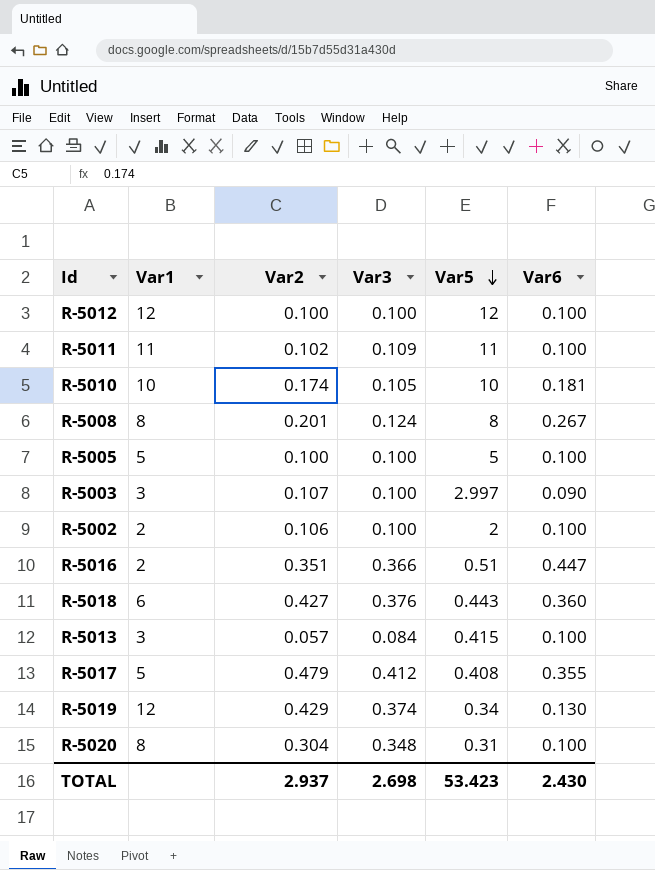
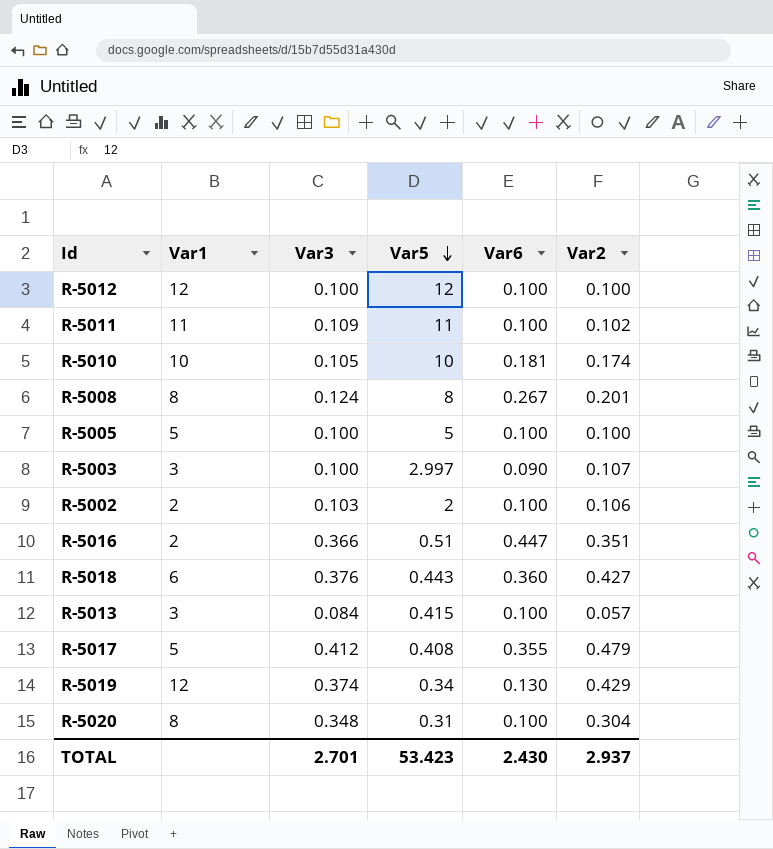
column Var2 | position: 3 -> 6
R-5002 | Var3: 0.100 -> 0.103
TOTAL | Var3: 2.698 -> 2.701

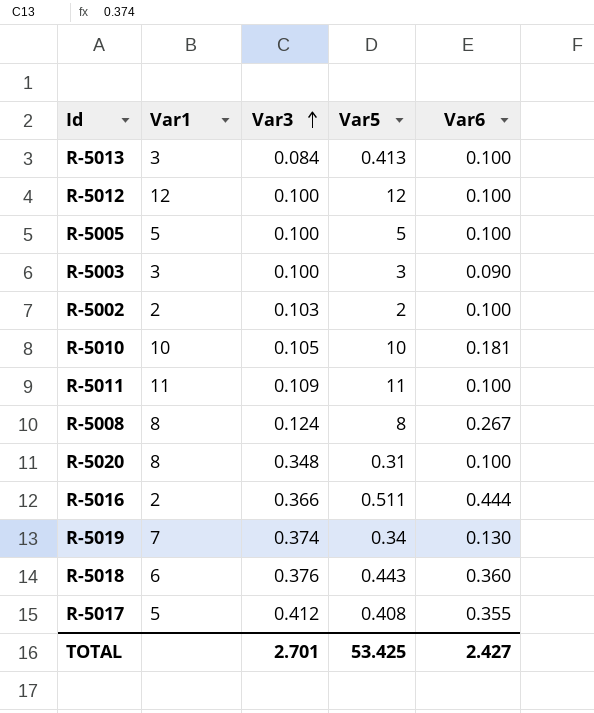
row order: Var5 descending -> Var3 ascending
column Var2 | position: 6 -> none
R-5013 | Var5: 0.415 -> 0.413
R-5003 | Var5: 2.997 -> 3
R-5016 | Var5: 0.51 -> 0.511
R-5016 | Var6: 0.447 -> 0.444
R-5019 | Var1: 12 -> 7
TOTAL | Var5: 53.423 -> 53.425
TOTAL | Var6: 2.430 -> 2.427

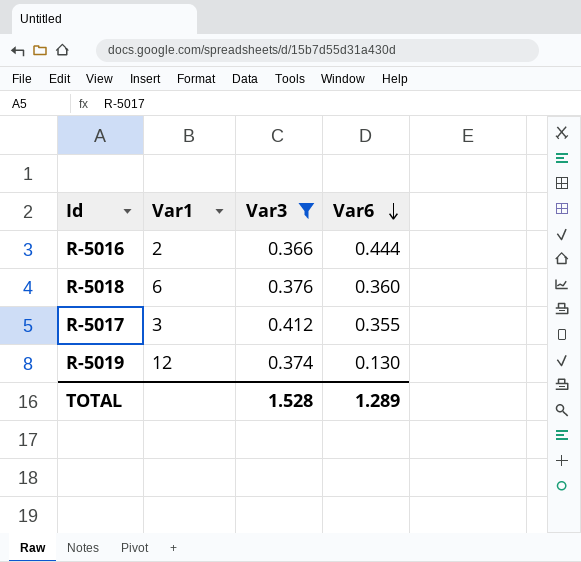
filter: none -> Var3 >= 0.366
row order: Var3 ascending -> Var6 descending
column Var5 | position: 4 -> none
R-5017 | Var1: 5 -> 3
R-5019 | Var1: 7 -> 12
TOTAL | Var3: 2.701 -> 1.528
TOTAL | Var6: 2.427 -> 1.289

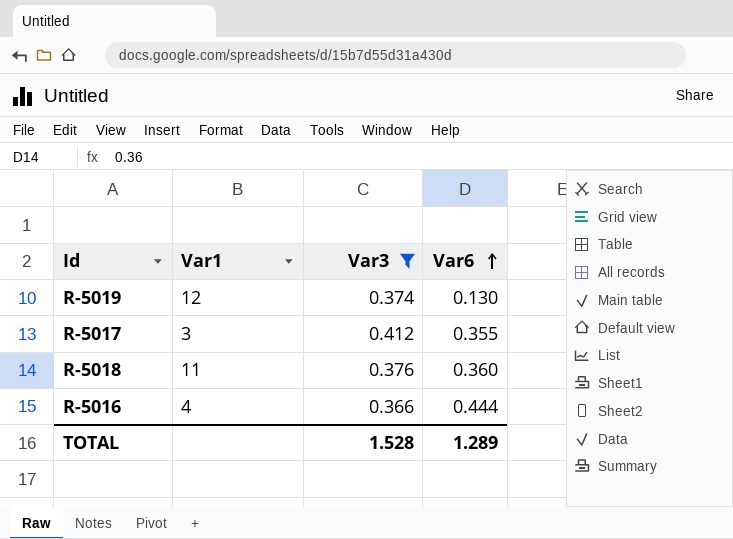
row order: Var6 descending -> Var6 ascending
R-5018 | Var1: 6 -> 11
R-5016 | Var1: 2 -> 4

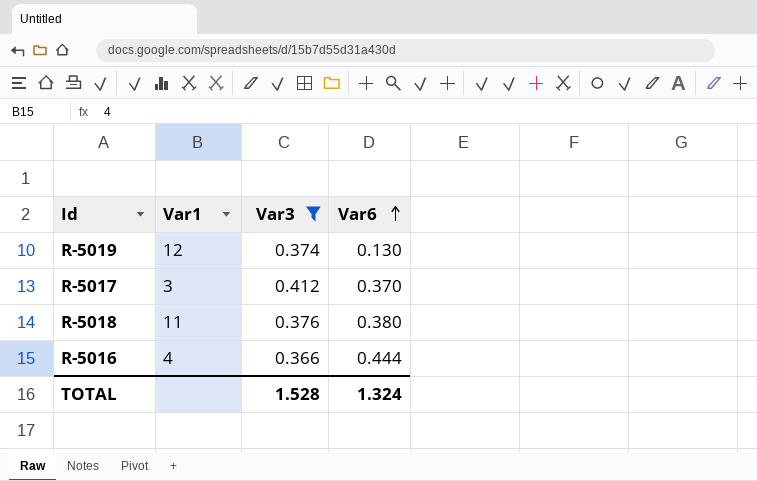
R-5017 | Var6: 0.355 -> 0.370
R-5018 | Var6: 0.360 -> 0.380
TOTAL | Var6: 1.289 -> 1.324

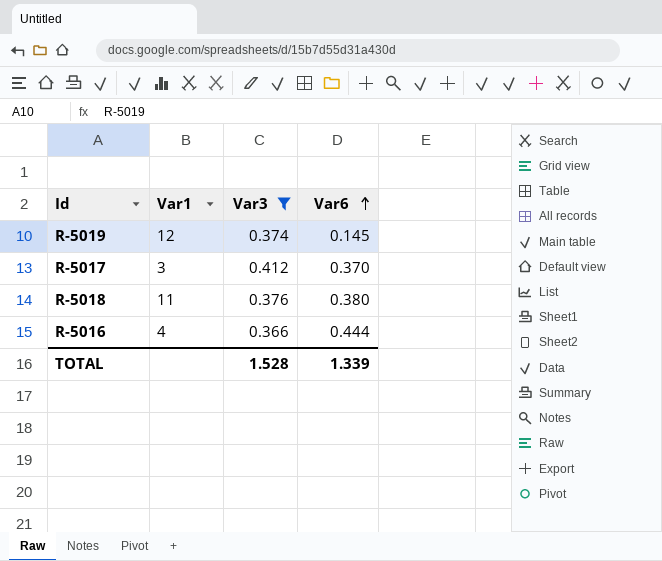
R-5019 | Var6: 0.130 -> 0.145
TOTAL | Var6: 1.324 -> 1.339

